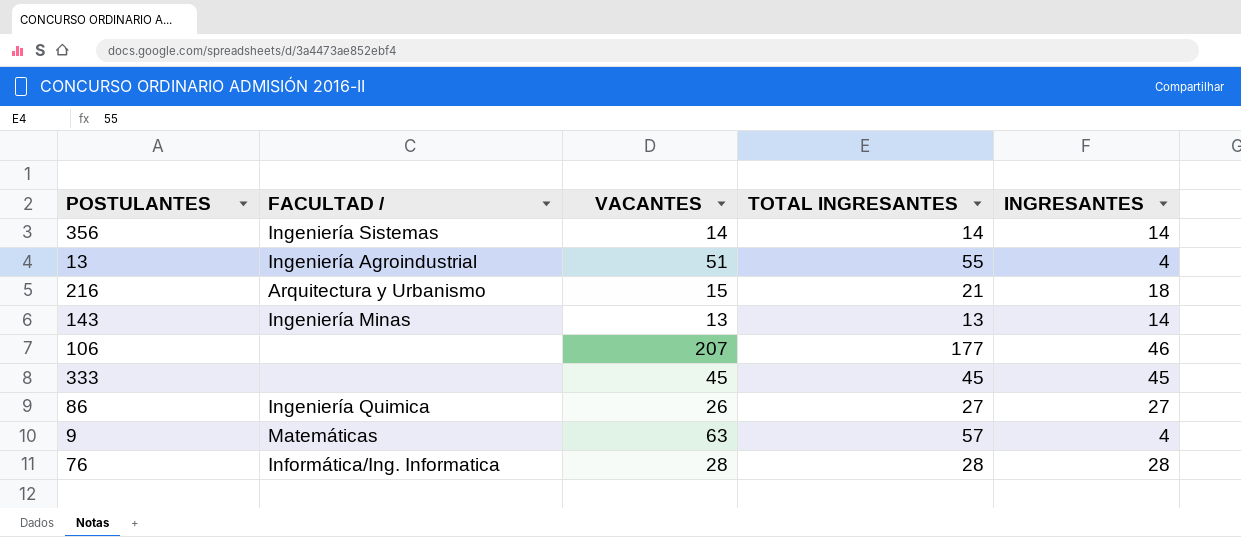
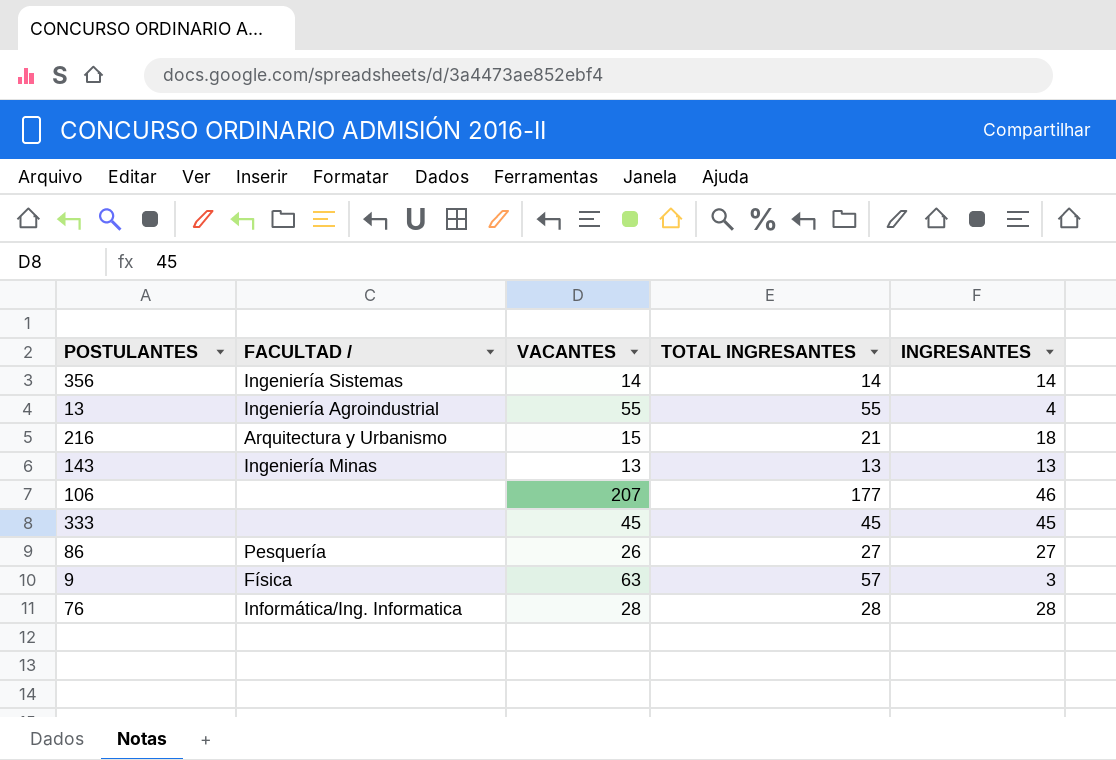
13 | VACANTES: 51 -> 55
143 | INGRESANTES: 14 -> 13
86 | FACULTAD /: Ingeniería Quimica -> Pesquería
9 | FACULTAD /: Matemáticas -> Física
9 | INGRESANTES: 4 -> 3

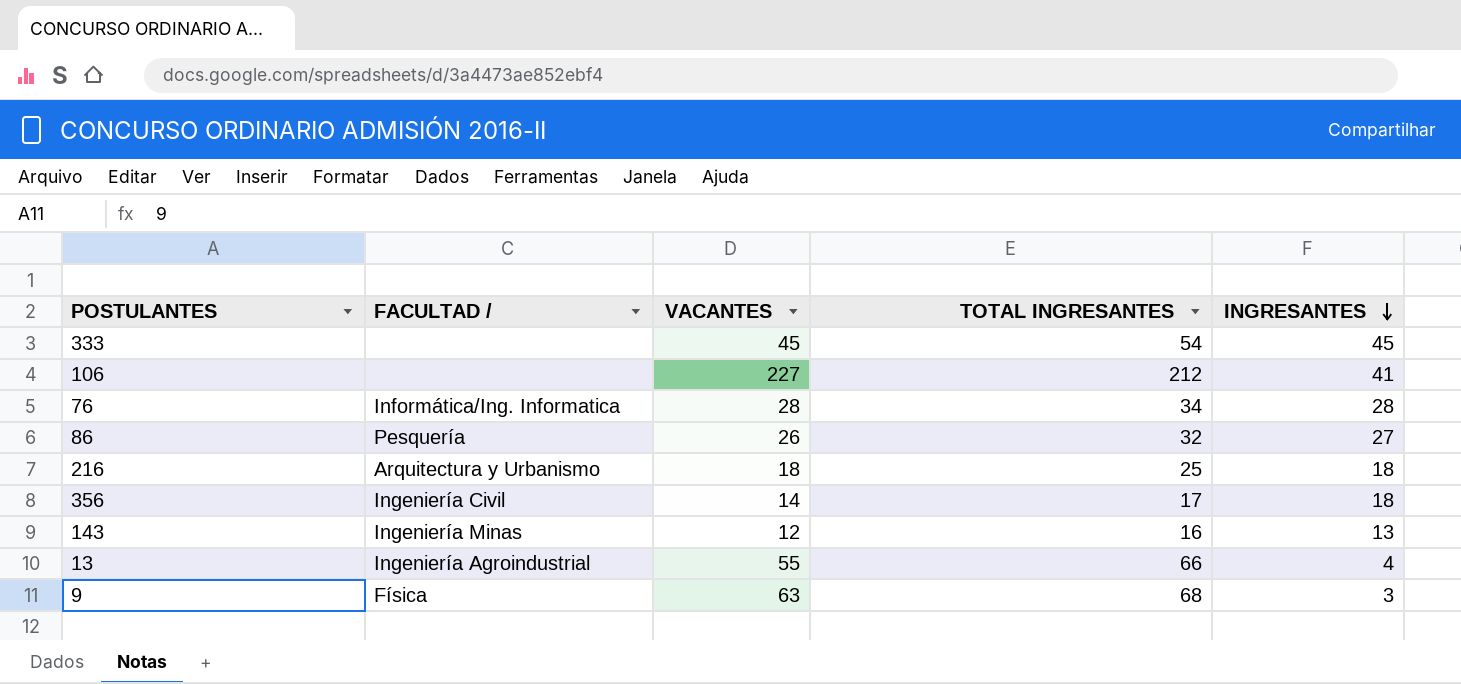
row order: none -> INGRESANTES descending
333 | TOTAL INGRESANTES: 45 -> 54
106 | VACANTES: 207 -> 227
106 | TOTAL INGRESANTES: 177 -> 212
106 | INGRESANTES: 46 -> 41
76 | TOTAL INGRESANTES: 28 -> 34
86 | TOTAL INGRESANTES: 27 -> 32
216 | VACANTES: 15 -> 18
216 | TOTAL INGRESANTES: 21 -> 25
356 | FACULTAD /: Ingeniería Sistemas -> Ingeniería Civil
356 | TOTAL INGRESANTES: 14 -> 17
356 | INGRESANTES: 14 -> 18
143 | VACANTES: 13 -> 12
143 | TOTAL INGRESANTES: 13 -> 16
13 | TOTAL INGRESANTES: 55 -> 66
9 | TOTAL INGRESANTES: 57 -> 68

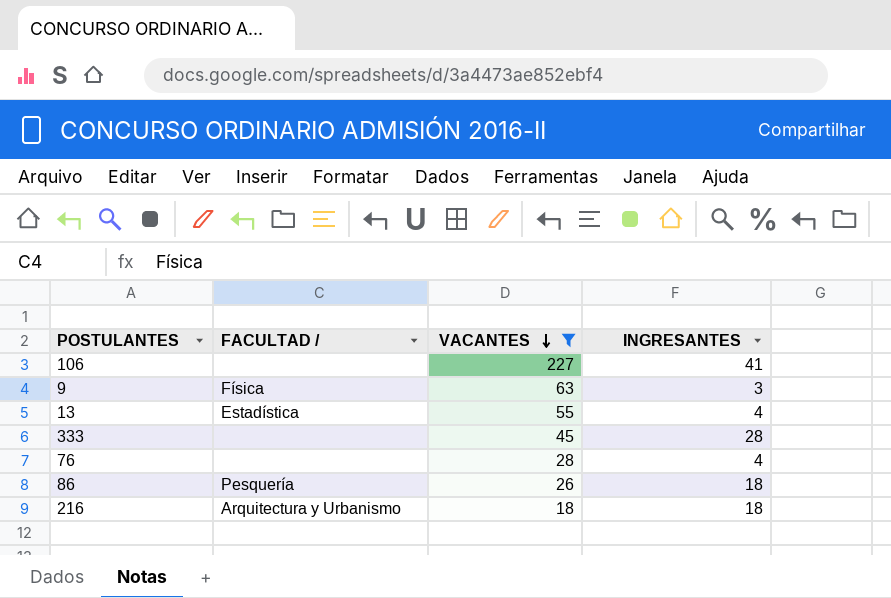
filter: none -> VACANTES >= 18
row order: INGRESANTES descending -> VACANTES descending
column TOTAL INGRESANTES | position: 4 -> none
13 | FACULTAD /: Ingeniería Agroindustrial -> Estadística
333 | INGRESANTES: 45 -> 28
76 | FACULTAD /: Informática/Ing. Informatica -> none
76 | INGRESANTES: 28 -> 4
86 | INGRESANTES: 27 -> 18

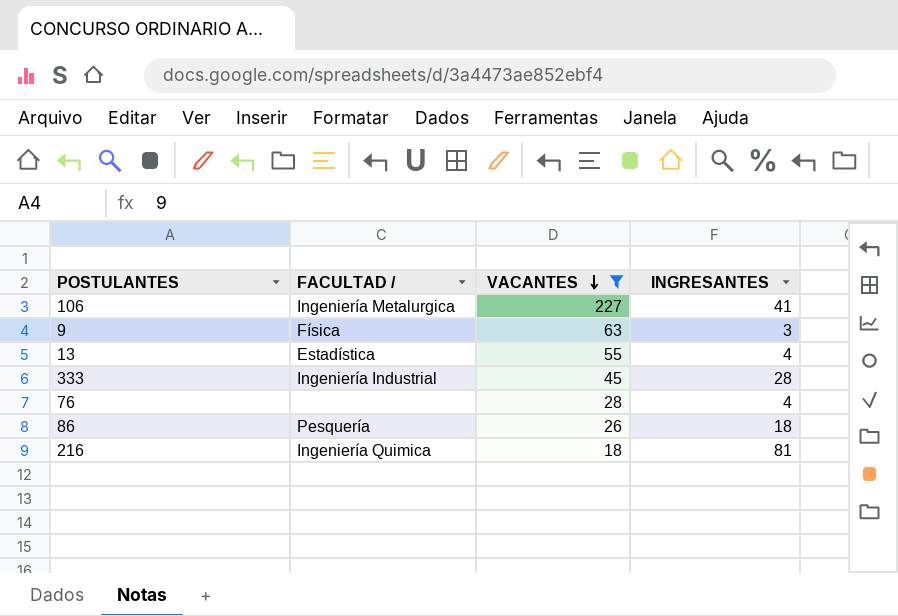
106 | FACULTAD /: none -> Ingeniería Metalurgica
333 | FACULTAD /: none -> Ingeniería Industrial
216 | FACULTAD /: Arquitectura y Urbanismo -> Ingeniería Quimica
216 | INGRESANTES: 18 -> 81

